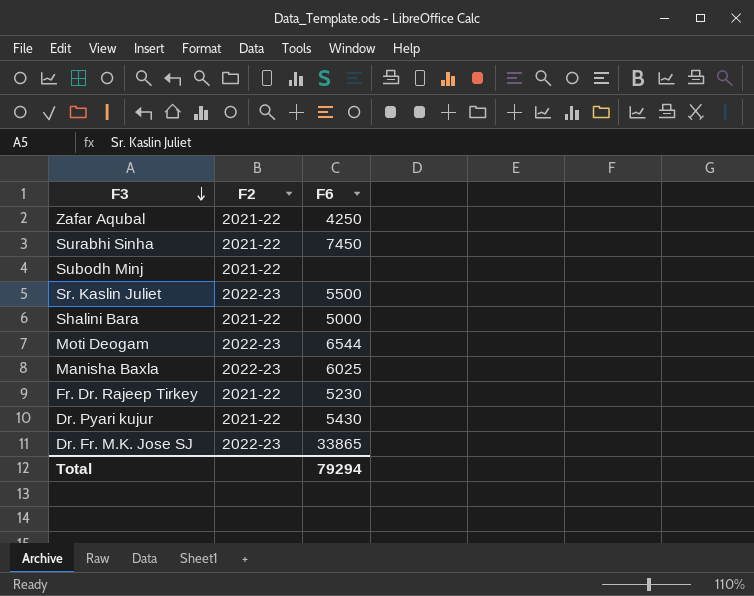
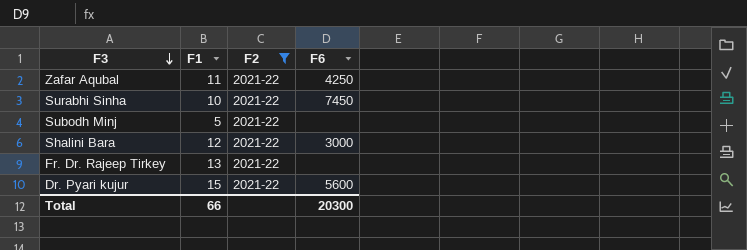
filter: none -> F2 = 2021-22
column F1 | position: none -> 2
Shalini Bara | F6: 5000 -> 3000
Fr. Dr. Rajeep Tirkey | F6: 5230 -> none
Dr. Pyari kujur | F6: 5430 -> 5600
Total | F6: 79294 -> 20300

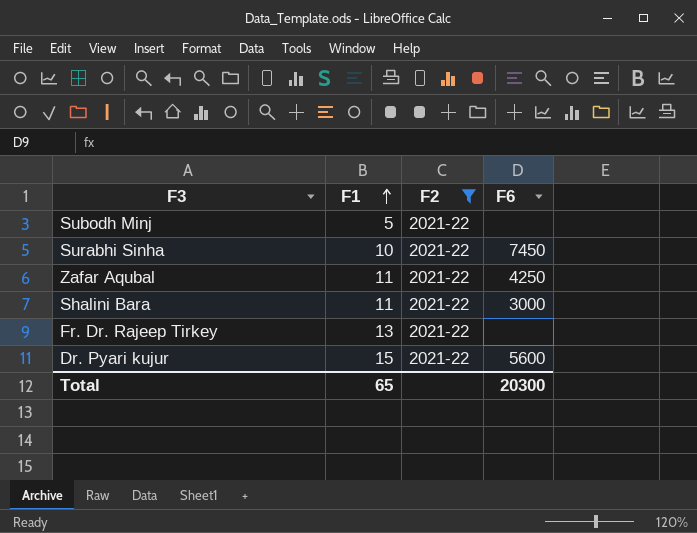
row order: F3 descending -> F1 ascending
Shalini Bara | F1: 12 -> 11
Total | F1: 66 -> 65

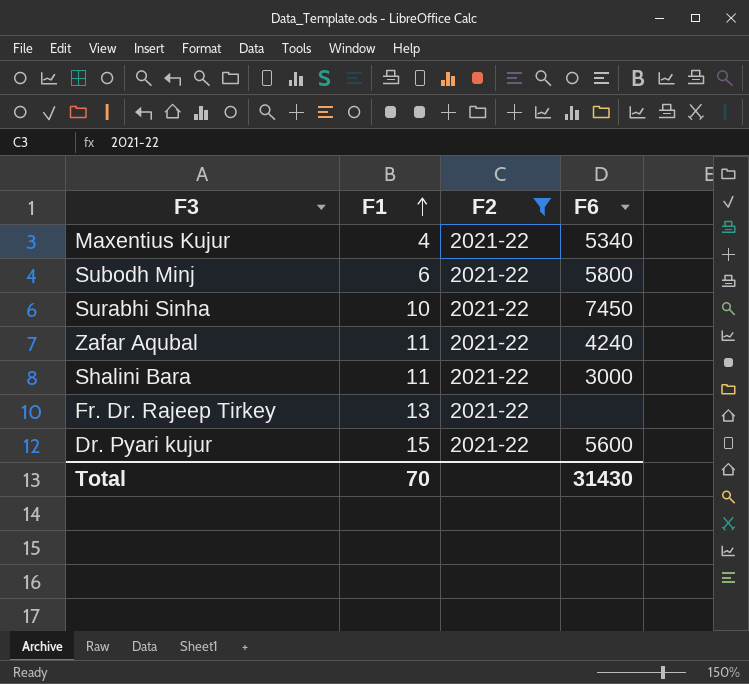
row Maxentius Kujur: none -> 4 | 2021-22 | 5340
Subodh Minj | F1: 5 -> 6
Subodh Minj | F6: none -> 5800
Zafar Aqubal | F6: 4250 -> 4240
Total | F1: 65 -> 70
Total | F6: 20300 -> 31430

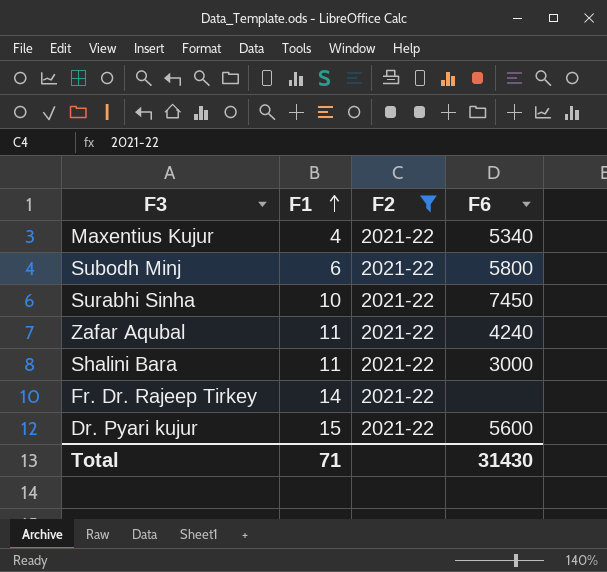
Fr. Dr. Rajeep Tirkey | F1: 13 -> 14
Total | F1: 70 -> 71

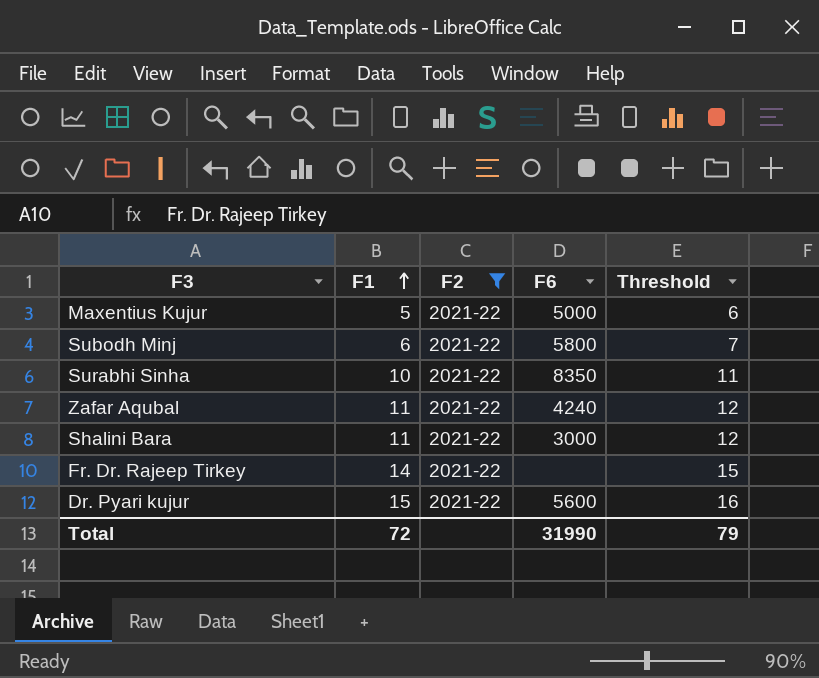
column Threshold | formula: none -> [F1] + 1
Maxentius Kujur | F1: 4 -> 5
Maxentius Kujur | F6: 5340 -> 5000
Surabhi Sinha | F6: 7450 -> 8350
Total | F1: 71 -> 72
Total | F6: 31430 -> 31990

